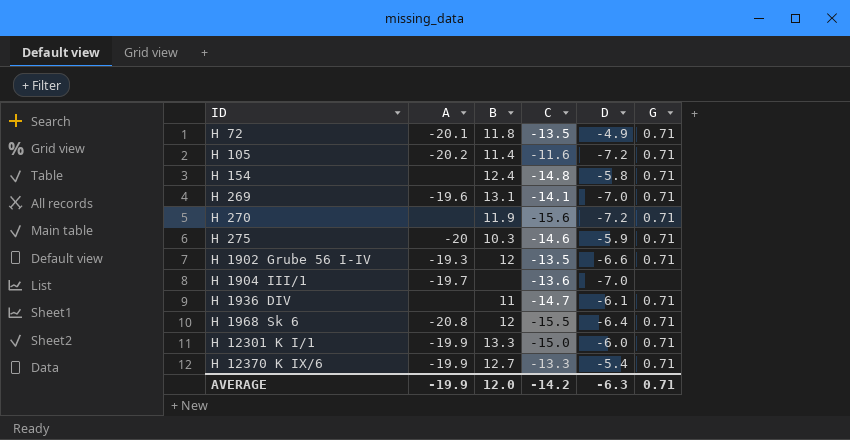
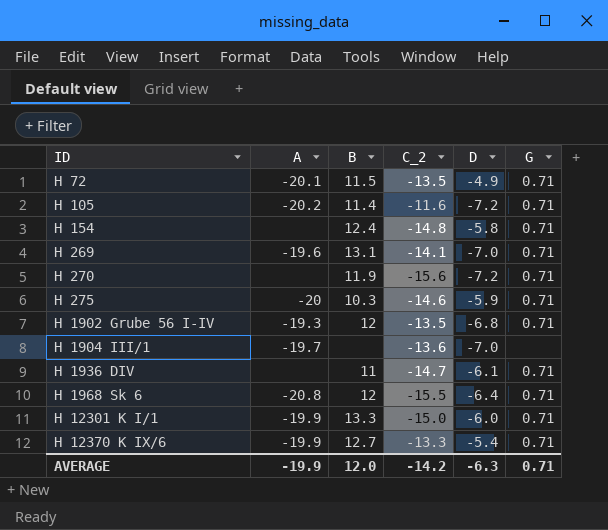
column name: C -> C_2
H 72 | B: 11.8 -> 11.5
H 1902 Grube 56 I-IV | D: -6.6 -> -6.8

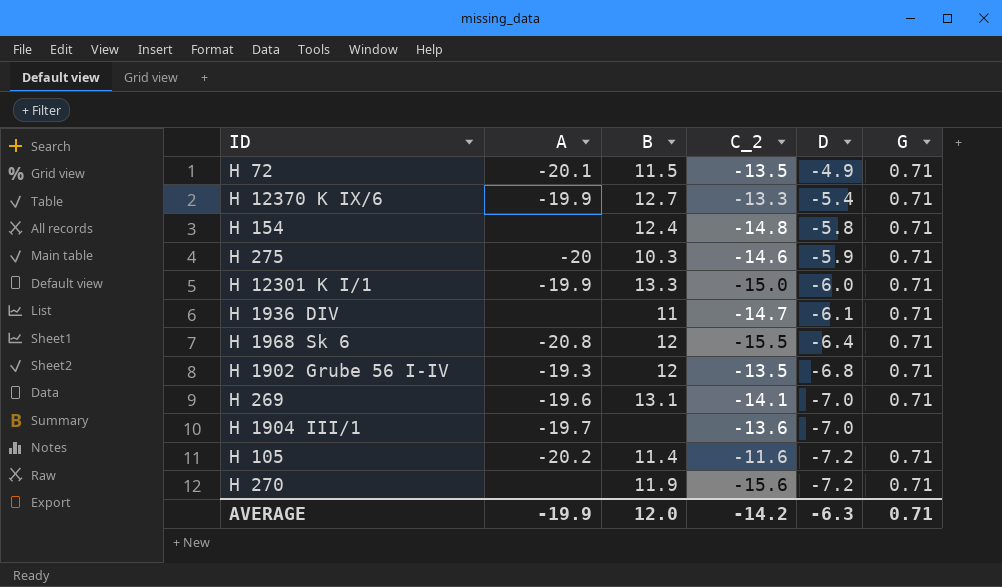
row order: ID ascending -> D descending

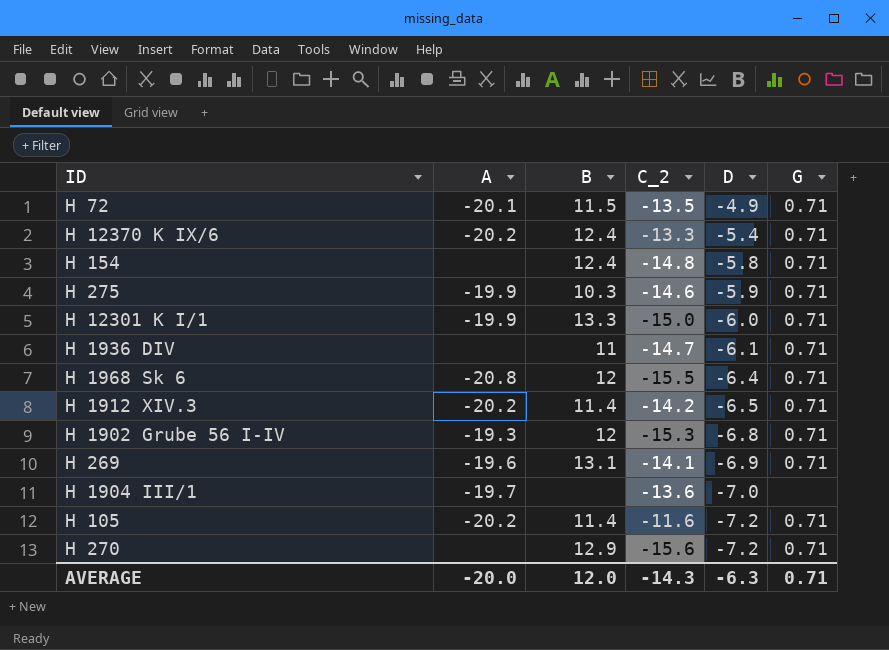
H 12370 K IX/6 | A: -19.9 -> -20.2
H 12370 K IX/6 | B: 12.7 -> 12.4
H 275 | A: -20 -> -19.9
row H 1912 XIV.3: none -> -20.2 | 11.4 | -14.2 | -6.5 | 0.71
H 1902 Grube 56 I-IV | C_2: -13.5 -> -15.3
H 269 | D: -7.0 -> -6.9
H 270 | B: 11.9 -> 12.9
AVERAGE | A: -19.9 -> -20.0
AVERAGE | C_2: -14.2 -> -14.3

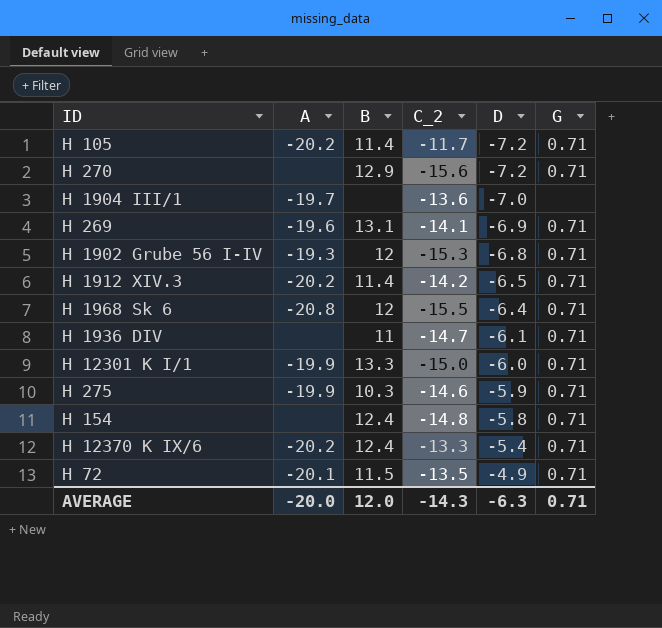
row order: D descending -> D ascending
H 105 | C_2: -11.6 -> -11.7

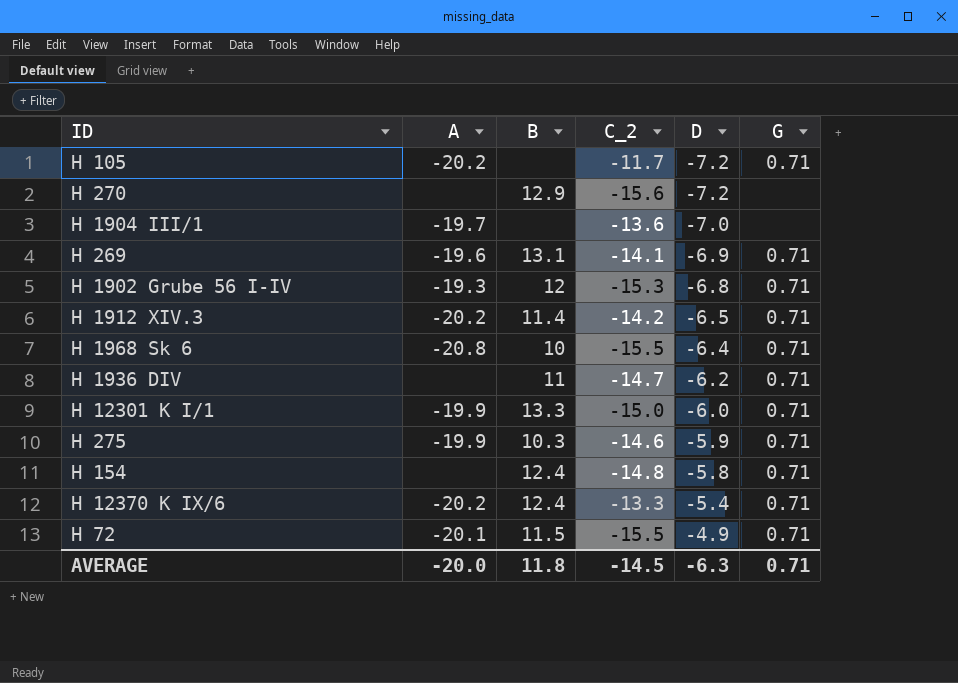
H 105 | B: 11.4 -> none
H 270 | G: 0.71 -> none
H 1968 Sk 6 | B: 12 -> 10
H 1936 DIV | D: -6.1 -> -6.2
H 72 | C_2: -13.5 -> -15.5
AVERAGE | B: 12.0 -> 11.8
AVERAGE | C_2: -14.3 -> -14.5

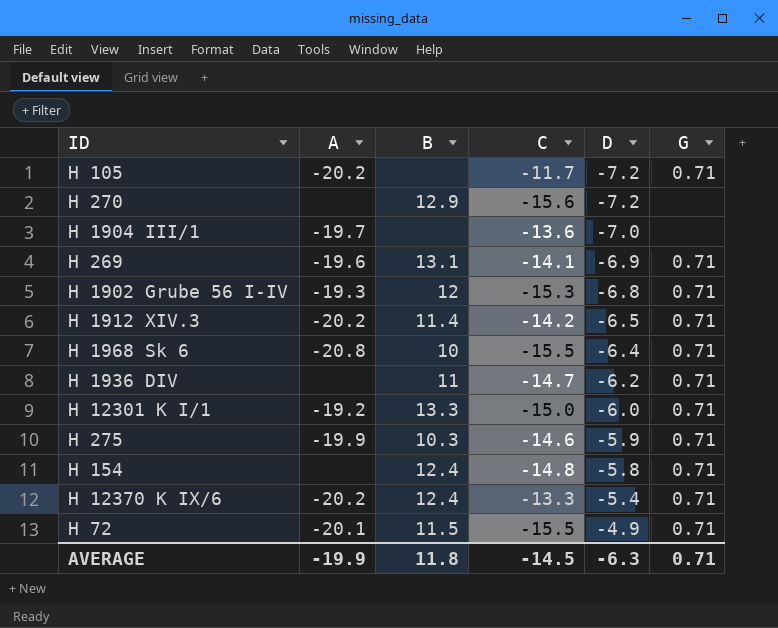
column name: C_2 -> C
H 12301 K I/1 | A: -19.9 -> -19.2
AVERAGE | A: -20.0 -> -19.9

